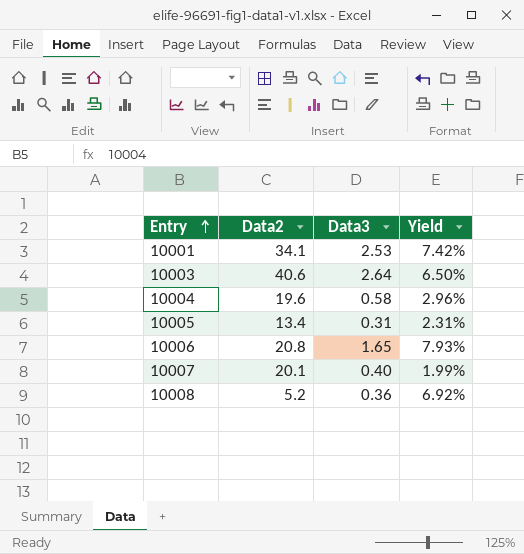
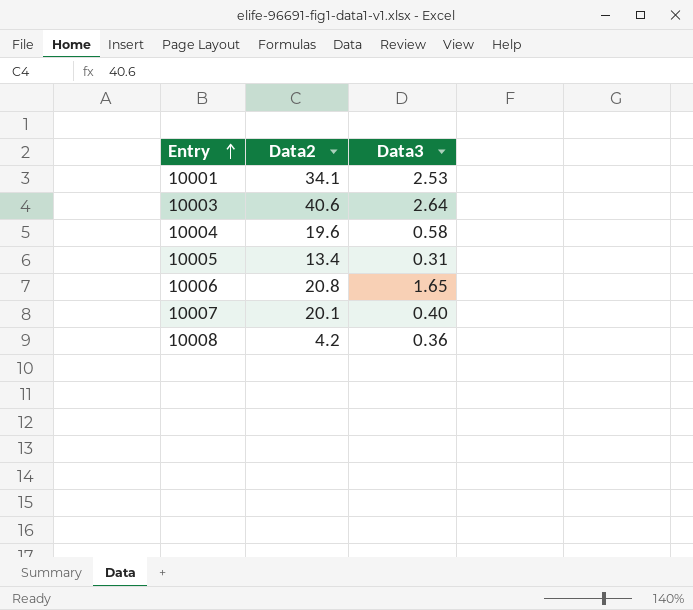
column Yield | formula: [Data3] / [Data2] -> none
10008 | Data2: 5.2 -> 4.2

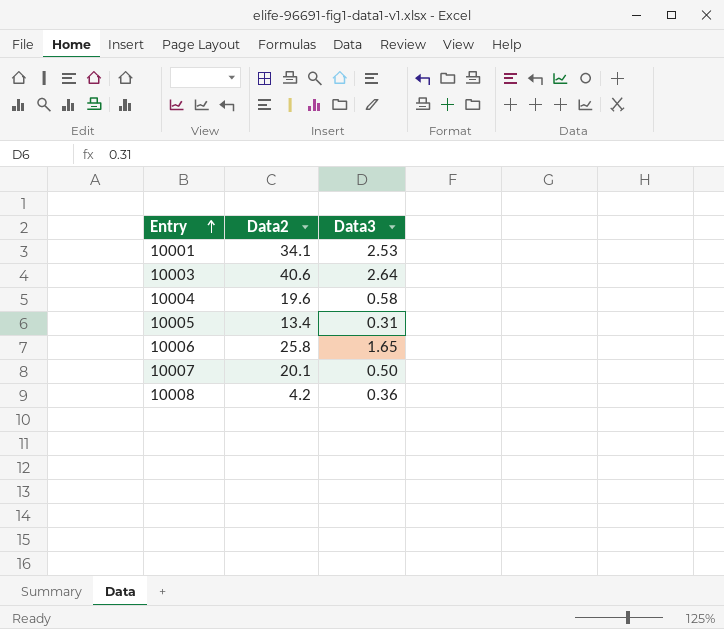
10006 | Data2: 20.8 -> 25.8
10007 | Data3: 0.40 -> 0.50

